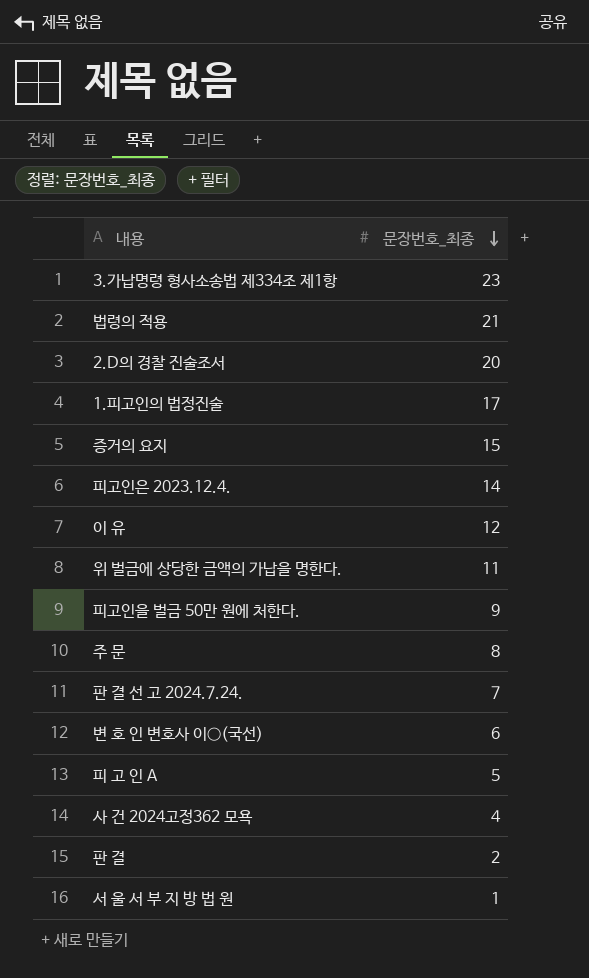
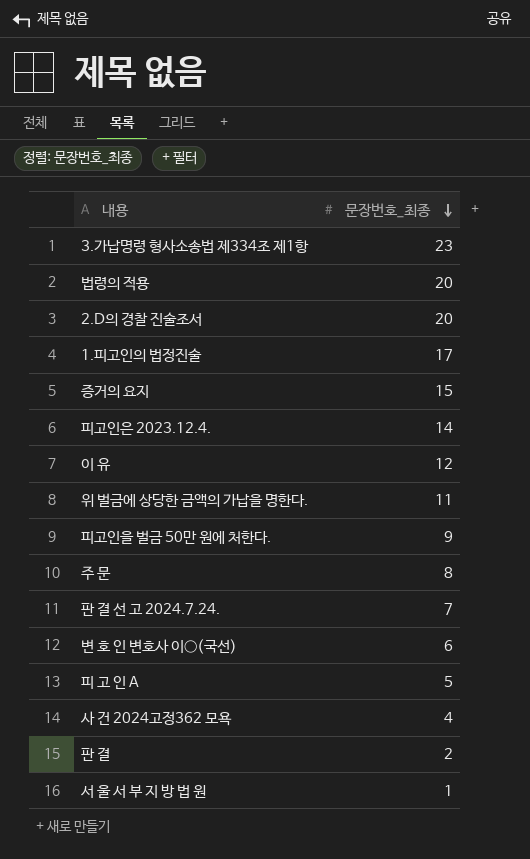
법령의 적용 | 문장번호_최종: 21 -> 20

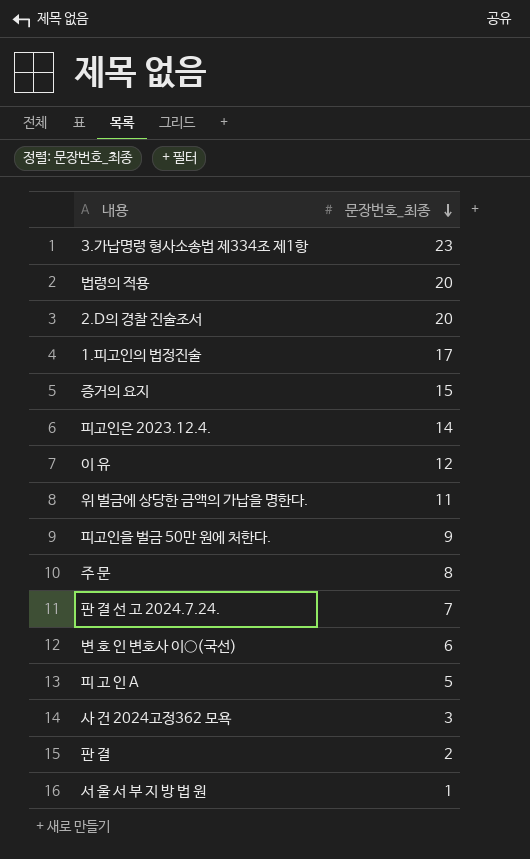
사 건 2024고정362 모욕 | 문장번호_최종: 4 -> 3

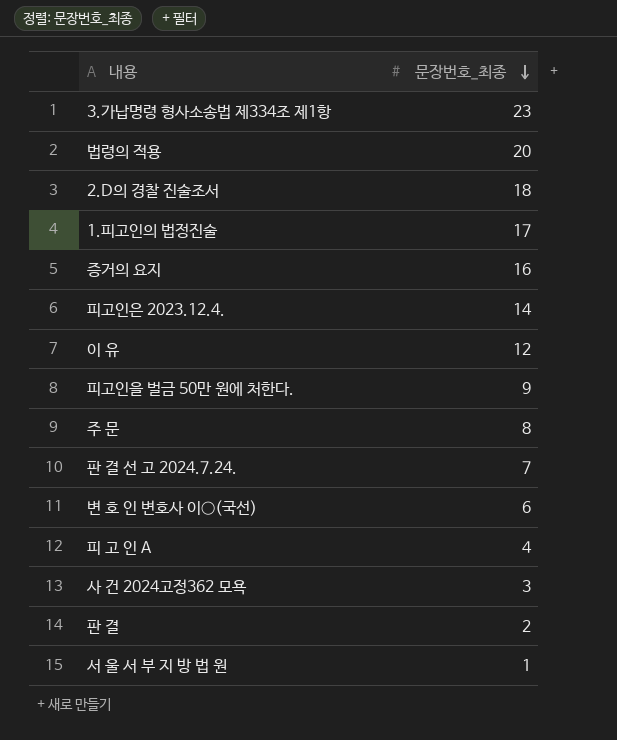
row 위 벌금에 상당한 금액의 가납을 명한다.: 11 -> none
2.D의 경찰 진술조서 | 문장번호_최종: 20 -> 18
증거의 요지 | 문장번호_최종: 15 -> 16
피 고 인 A | 문장번호_최종: 5 -> 4

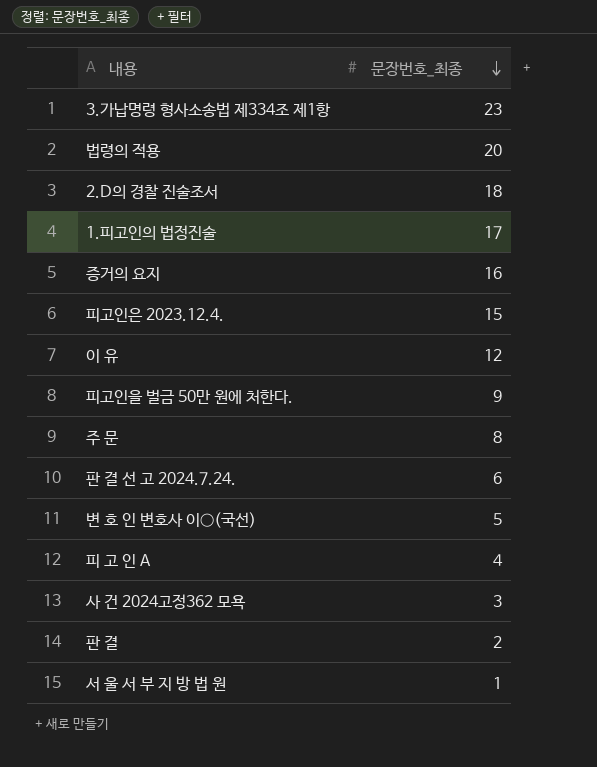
피고인은 2023.12.4. | 문장번호_최종: 14 -> 15
판 결 선 고 2024.7.24. | 문장번호_최종: 7 -> 6
변 호 인 변호사 이○(국선) | 문장번호_최종: 6 -> 5

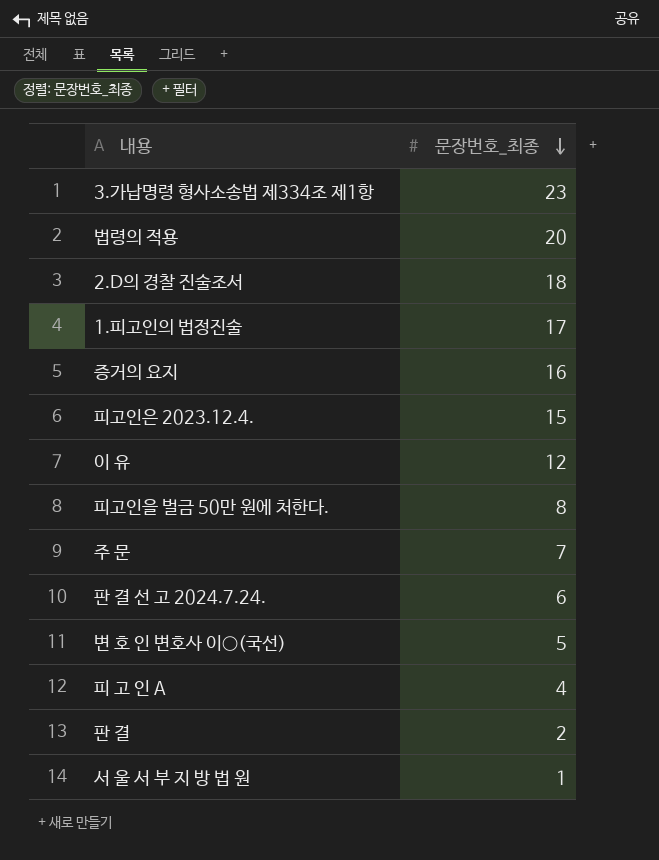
row 사 건 2024고정362 모욕: 3 -> none
피고인을 벌금 50만 원에 처한다. | 문장번호_최종: 9 -> 8
주 문 | 문장번호_최종: 8 -> 7

